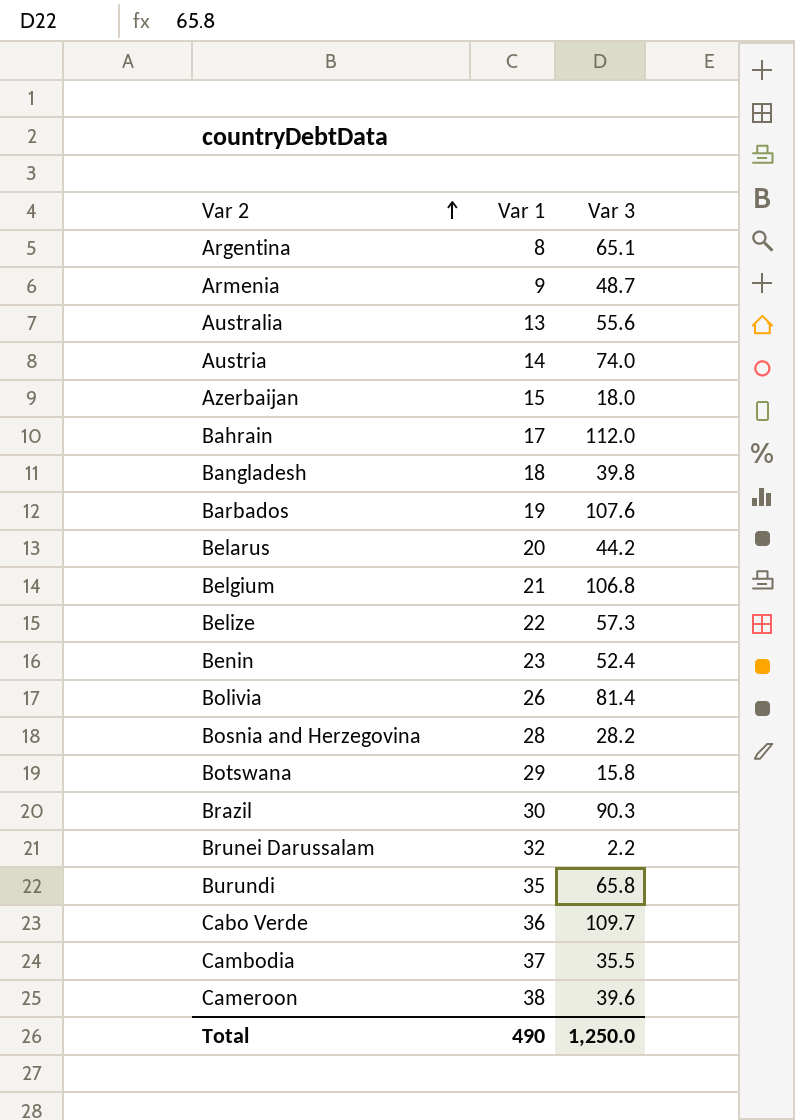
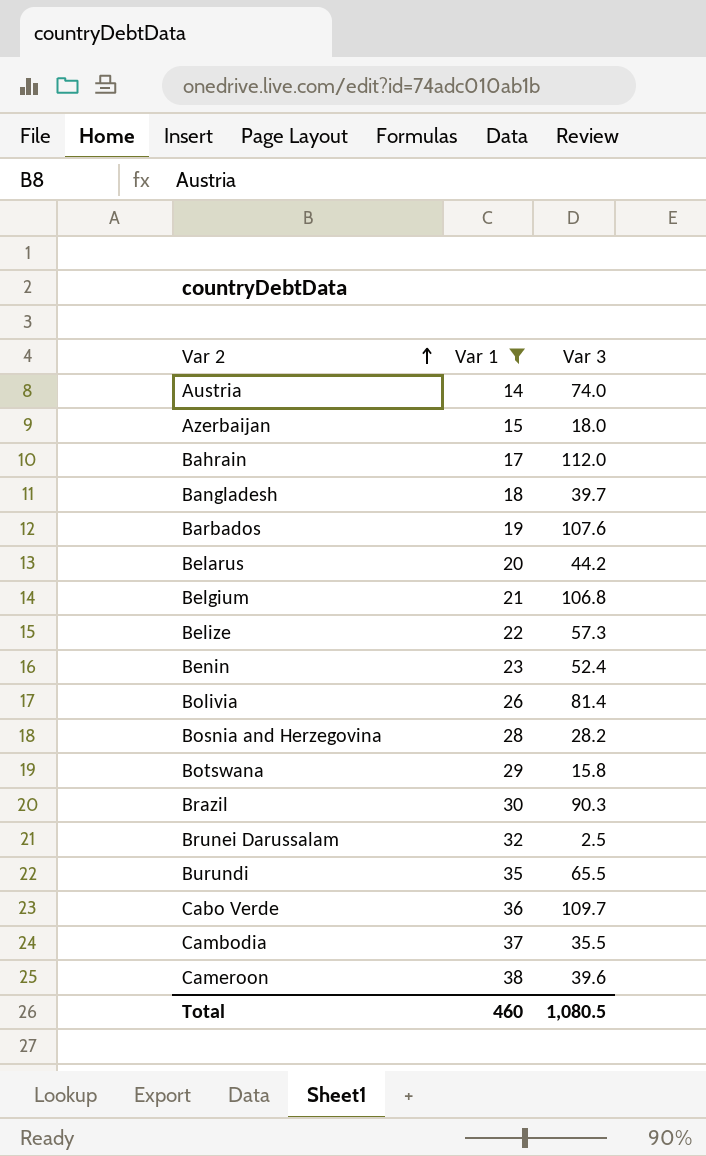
filter: none -> Var 1 >= 14
Bangladesh | Var 3: 39.8 -> 39.7
Brunei Darussalam | Var 3: 2.2 -> 2.5
Burundi | Var 3: 65.8 -> 65.5
Total | Var 1: 490 -> 460
Total | Var 3: 1,250.0 -> 1,080.5

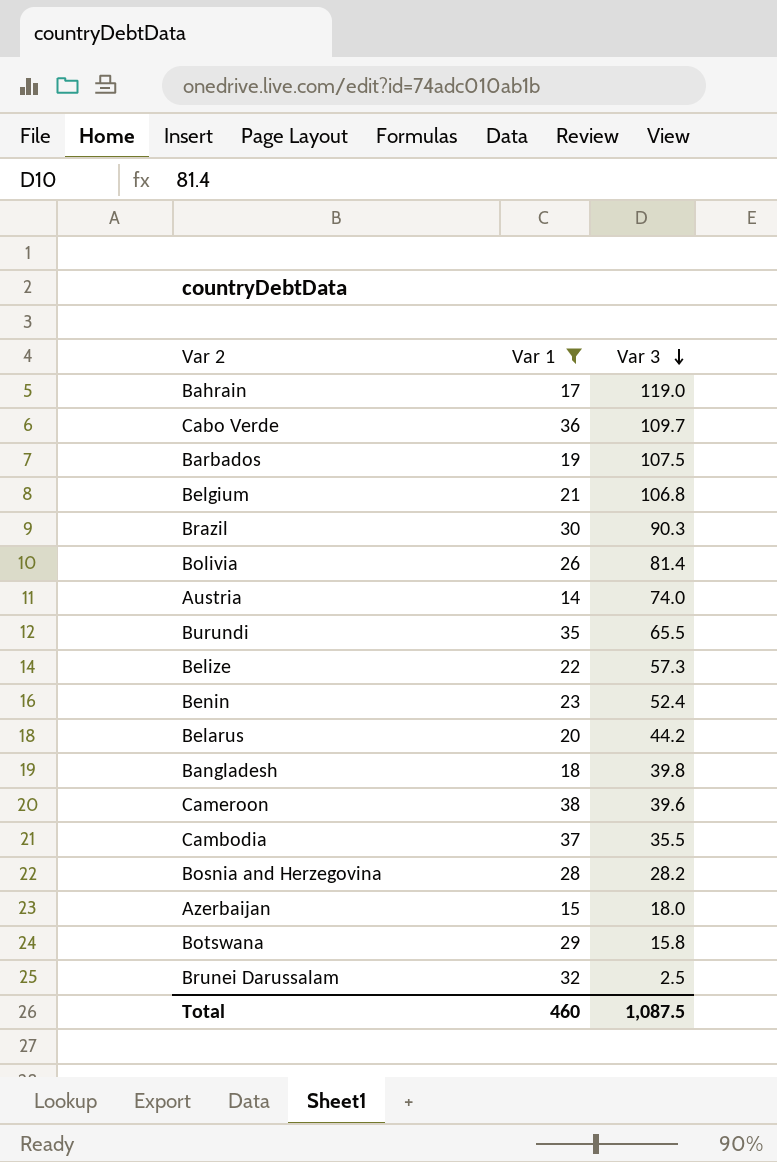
row order: Var 2 ascending -> Var 3 descending
Bahrain | Var 3: 112.0 -> 119.0
Barbados | Var 3: 107.6 -> 107.5
Bangladesh | Var 3: 39.7 -> 39.8
Total | Var 3: 1,080.5 -> 1,087.5

